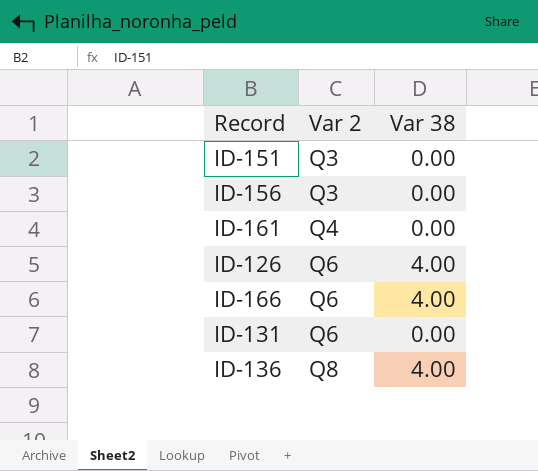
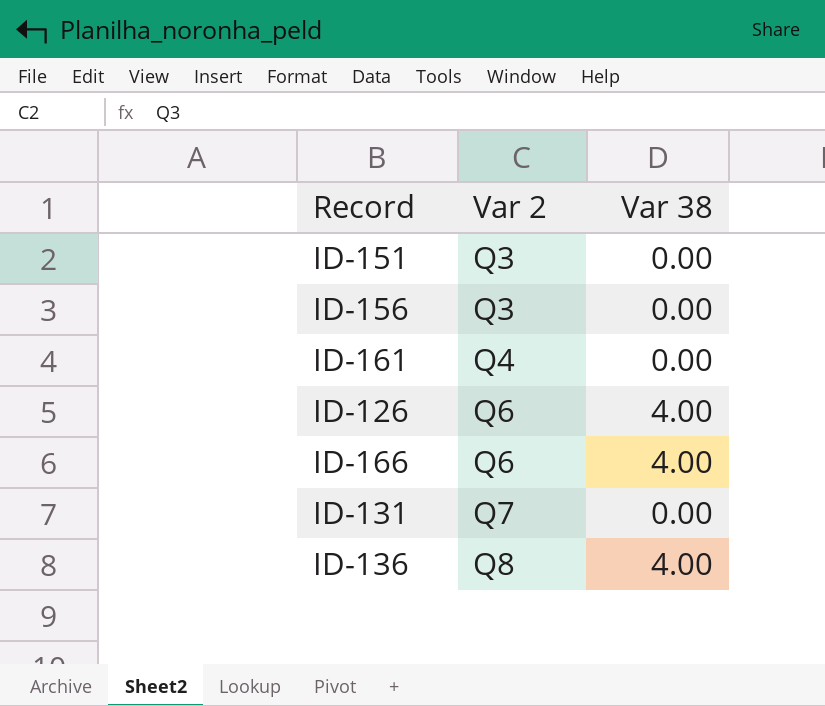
ID-131 | Var 2: Q6 -> Q7

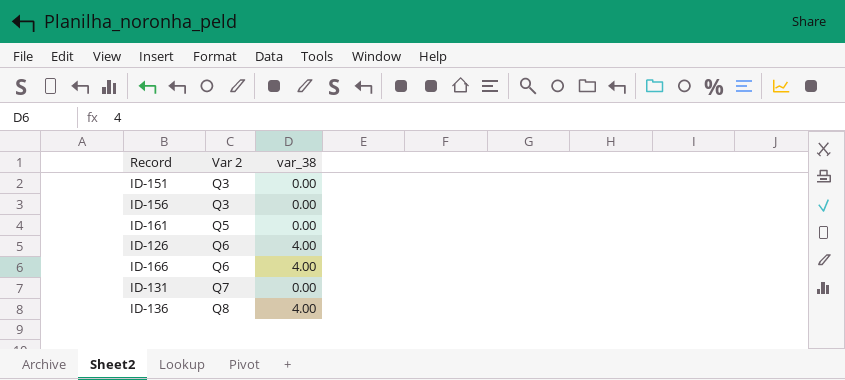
column name: Var 38 -> var_38
ID-161 | Var 2: Q4 -> Q5

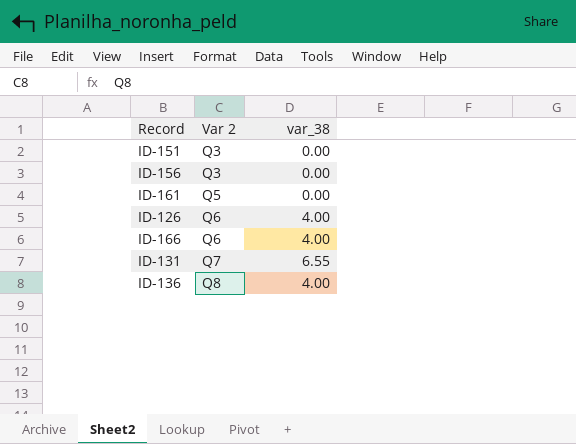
ID-131 | var_38: 0.00 -> 6.55

